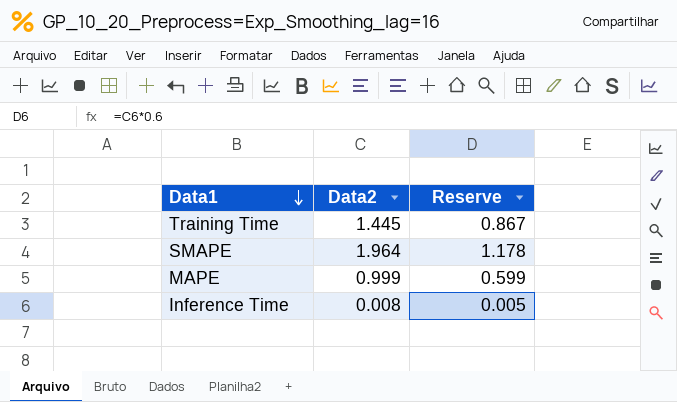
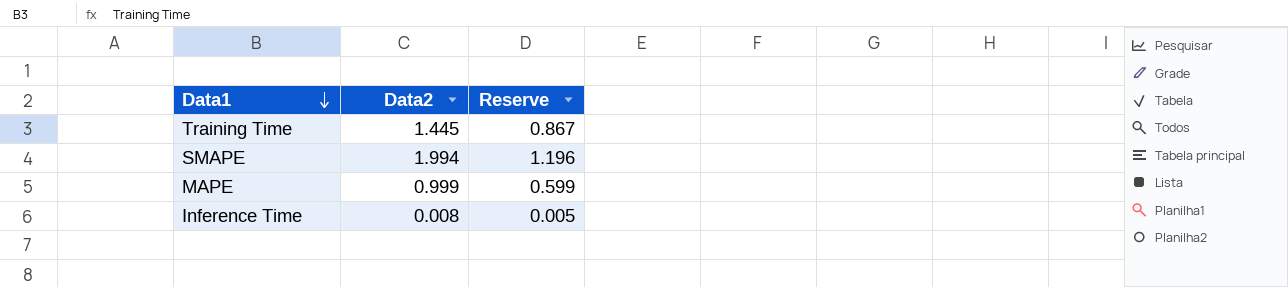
SMAPE | Data2: 1.964 -> 1.994
SMAPE | Reserve: 1.178 -> 1.196

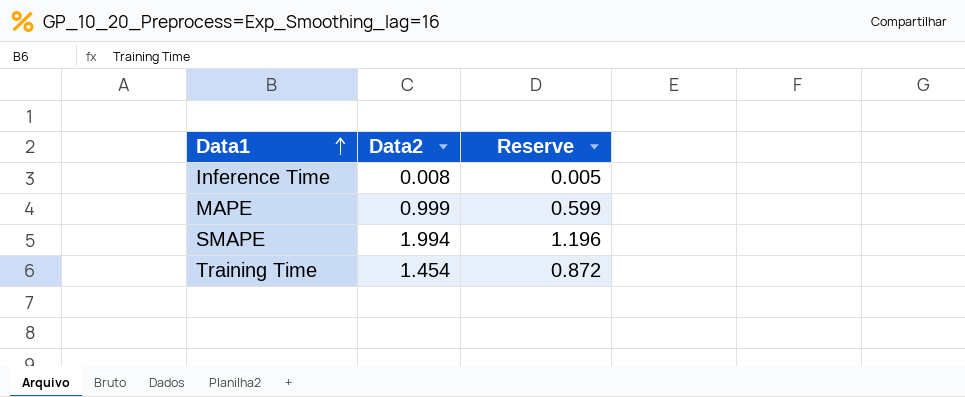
row order: Data1 descending -> Data1 ascending
Training Time | Data2: 1.445 -> 1.454
Training Time | Reserve: 0.867 -> 0.872

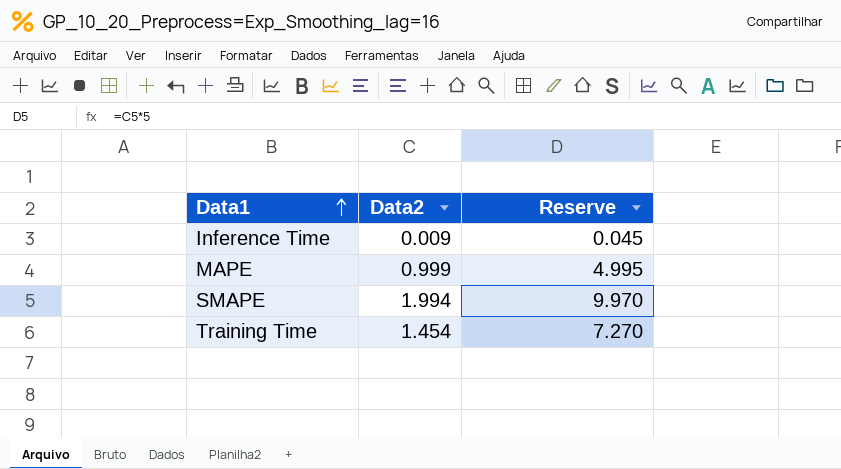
column Reserve | formula: [Data2] * 0.6 -> [Data2] * 5
Inference Time | Data2: 0.008 -> 0.009

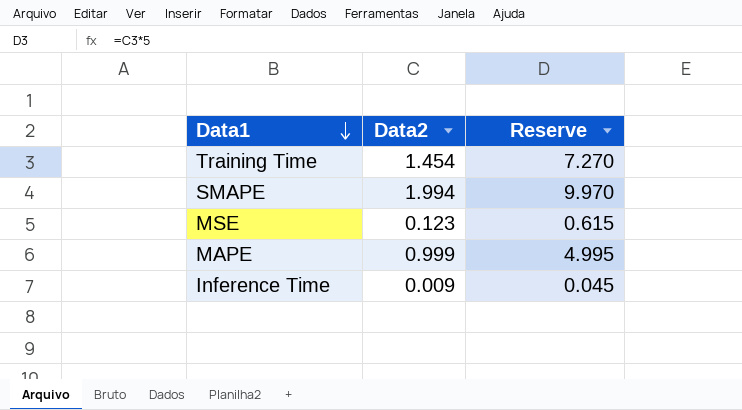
row order: Data1 ascending -> Data1 descending
row MSE: none -> 0.123 | 0.615

